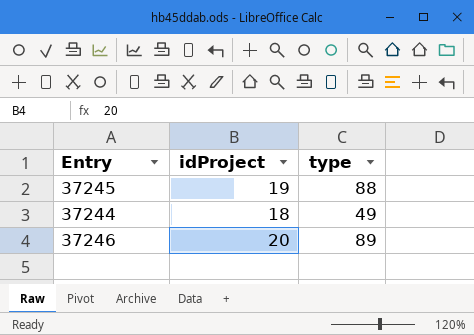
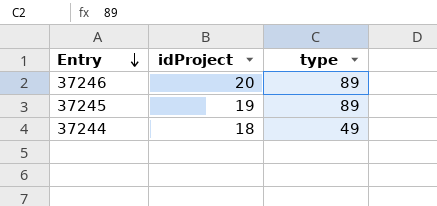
row order: none -> Entry descending
37245 | type: 88 -> 89

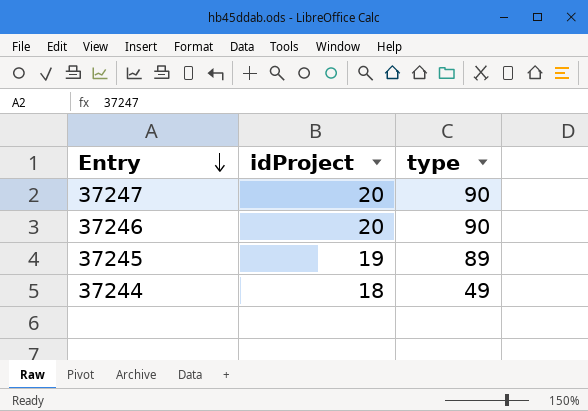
row 37247: none -> 20 | 90
37246 | type: 89 -> 90

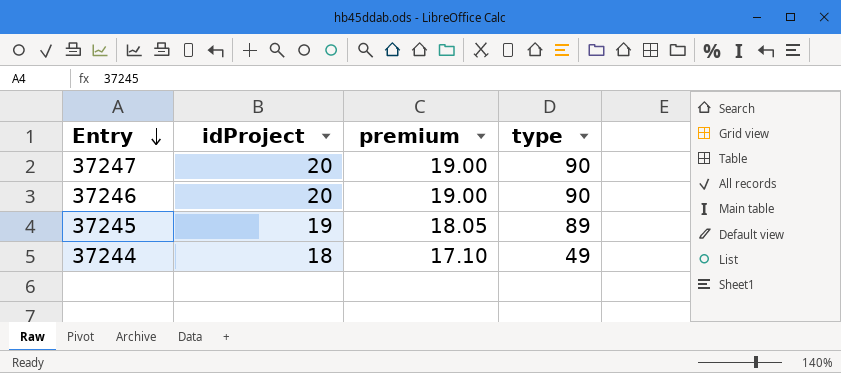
column premium | formula: none -> [idProject] * 0.95

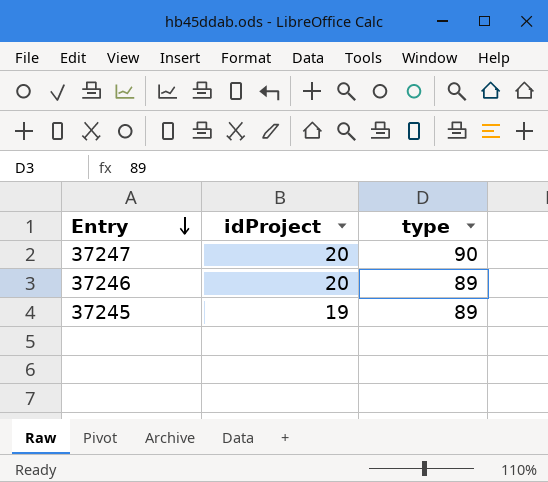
column premium | formula: [idProject] * 0.95 -> none
row 37244: 18 | 17.10 | 49 -> none
37246 | type: 90 -> 89

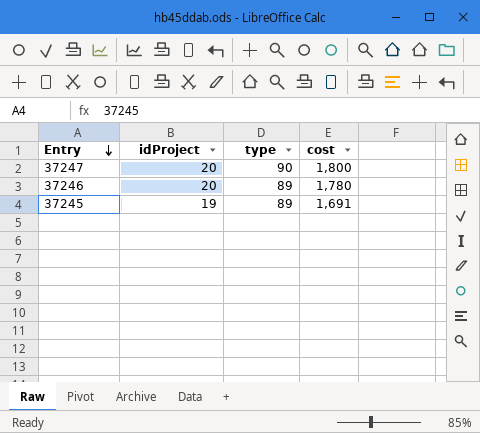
column cost | formula: none -> [idProject] * [type]

